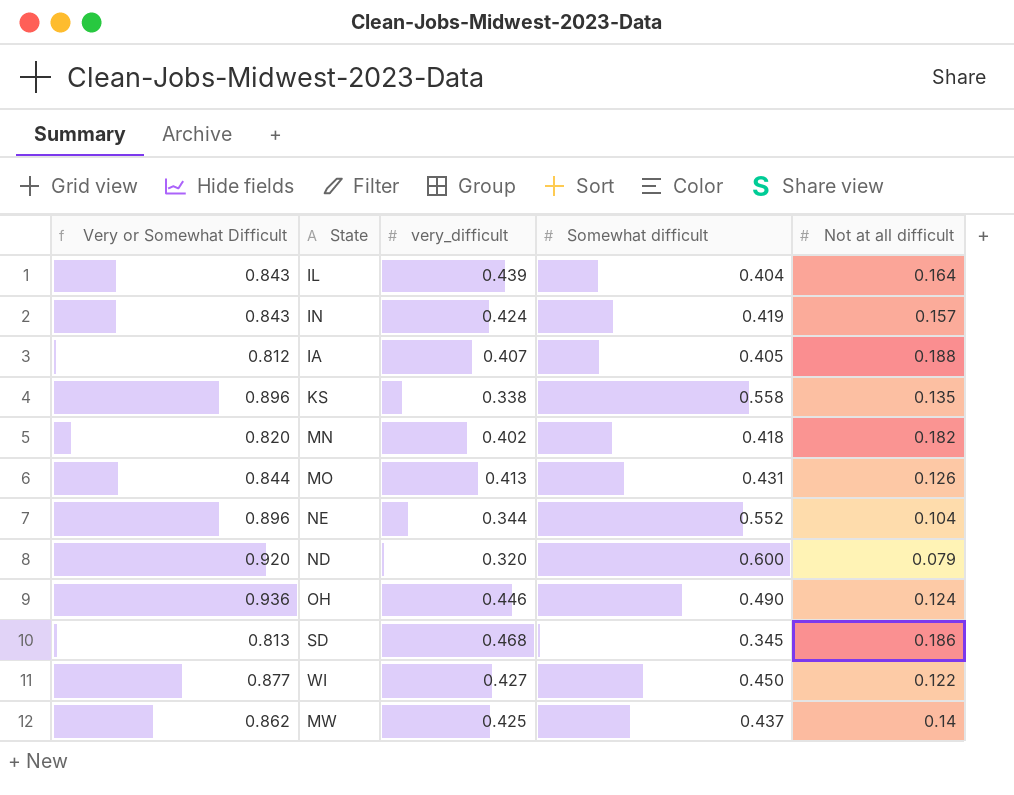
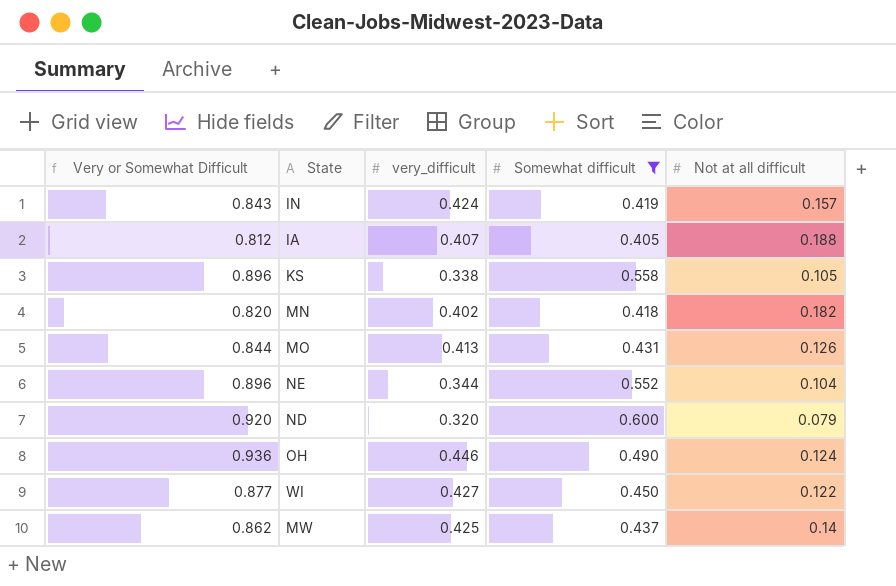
filter: none -> Somewhat difficult >= 0.405
KS | Not at all difficult: 0.135 -> 0.105

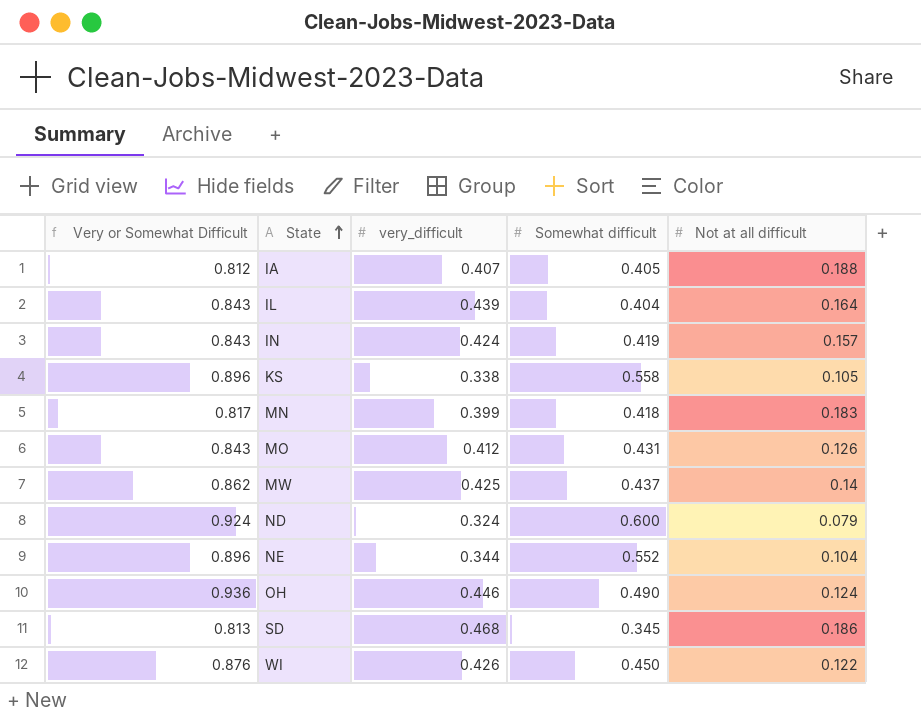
filter: Somewhat difficult >= 0.405 -> none
row order: none -> State ascending
MN | Very or Somewhat Difficult: 0.820 -> 0.817
MN | very_difficult: 0.402 -> 0.399
MN | Not at all difficult: 0.182 -> 0.183
MO | Very or Somewhat Difficult: 0.844 -> 0.843
MO | very_difficult: 0.413 -> 0.412
ND | Very or Somewhat Difficult: 0.920 -> 0.924
ND | very_difficult: 0.320 -> 0.324
WI | Very or Somewhat Difficult: 0.877 -> 0.876
WI | very_difficult: 0.427 -> 0.426

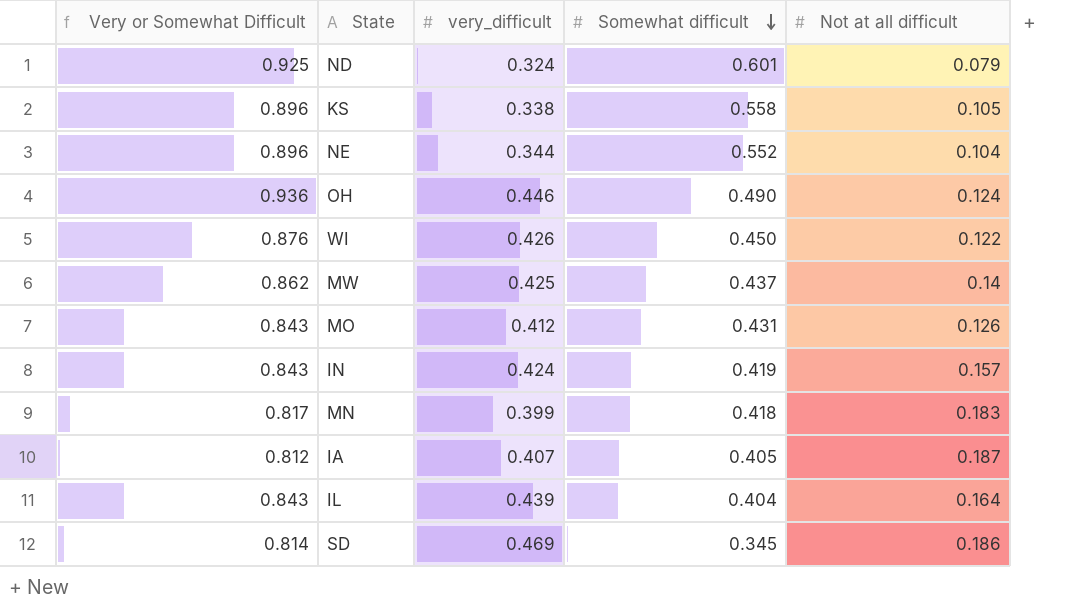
row order: State ascending -> Somewhat difficult descending
ND | Very or Somewhat Difficult: 0.924 -> 0.925
ND | Somewhat difficult: 0.600 -> 0.601
IA | Not at all difficult: 0.188 -> 0.187
SD | Very or Somewhat Difficult: 0.813 -> 0.814
SD | very_difficult: 0.468 -> 0.469

